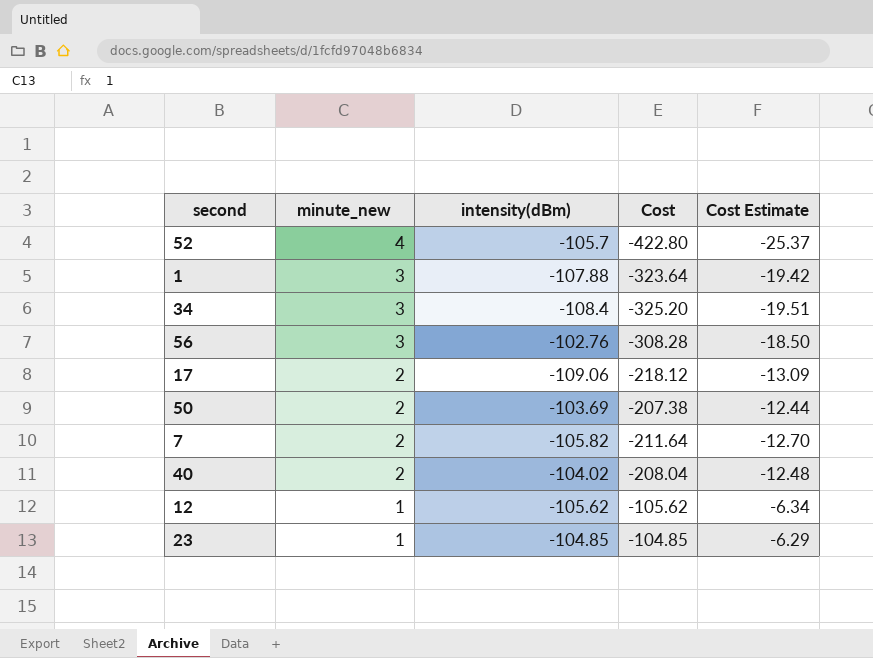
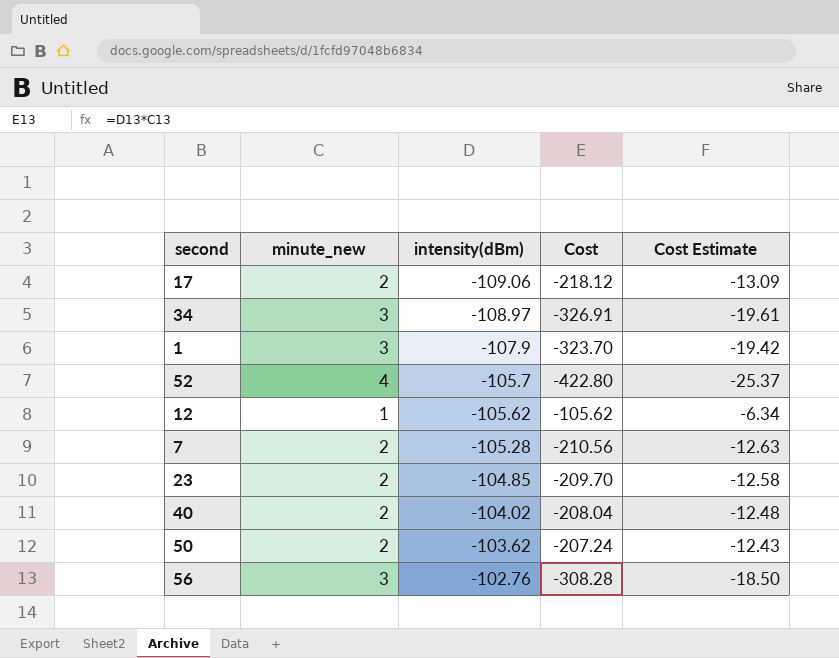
row order: minute_new descending -> intensity(dBm) ascending
34 | intensity(dBm): -108.4 -> -108.97
34 | Cost: -325.20 -> -326.91
34 | Cost Estimate: -19.51 -> -19.61
1 | intensity(dBm): -107.88 -> -107.9
1 | Cost: -323.64 -> -323.70
7 | intensity(dBm): -105.82 -> -105.28
7 | Cost: -211.64 -> -210.56
7 | Cost Estimate: -12.70 -> -12.63
23 | minute_new: 1 -> 2
23 | Cost: -104.85 -> -209.70
23 | Cost Estimate: -6.29 -> -12.58
50 | intensity(dBm): -103.69 -> -103.62
50 | Cost: -207.38 -> -207.24
50 | Cost Estimate: -12.44 -> -12.43

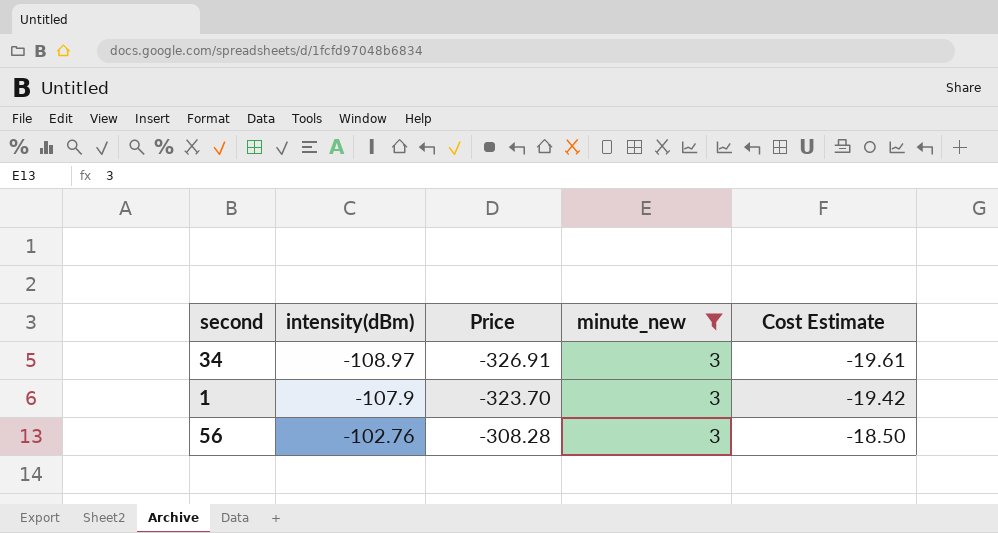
filter: none -> minute_new = 3
column name: Cost -> Price
column minute_new | position: 2 -> 4

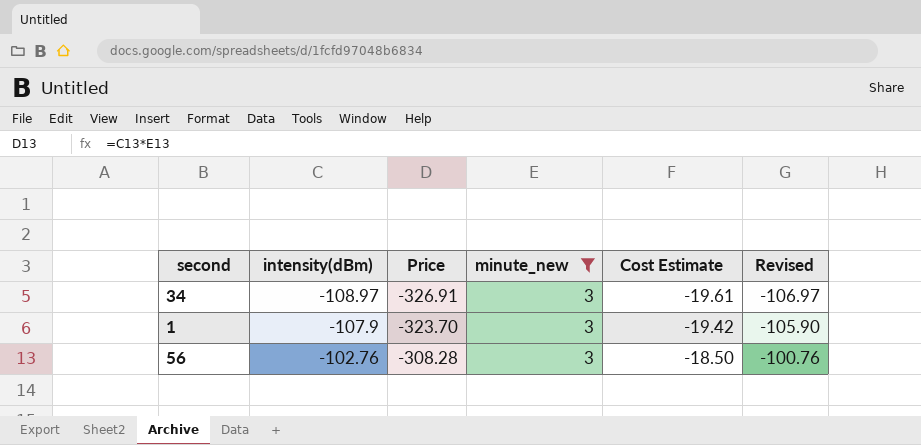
column Revised | formula: none -> [intensity(dBm)] + 2

